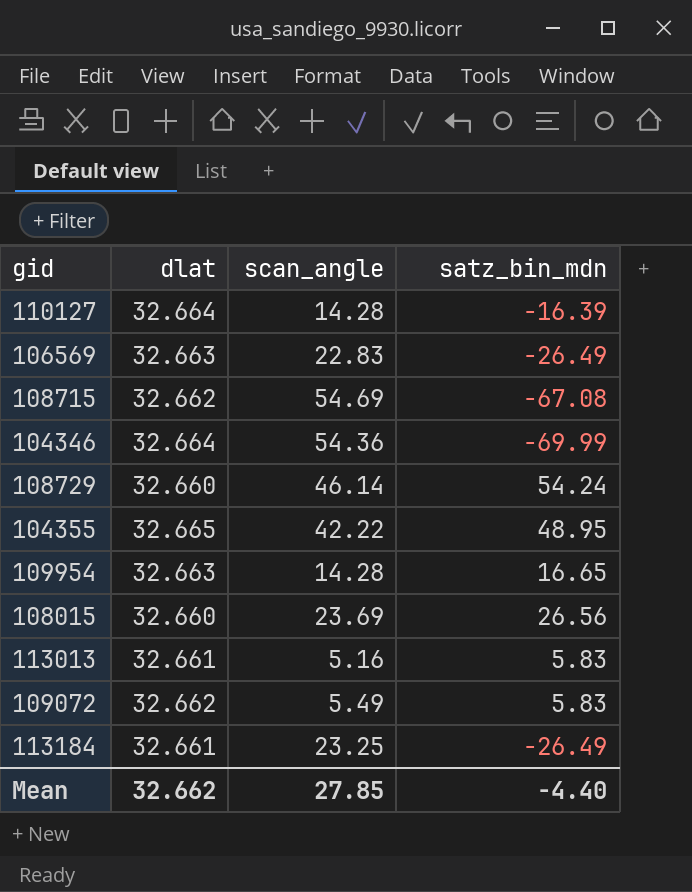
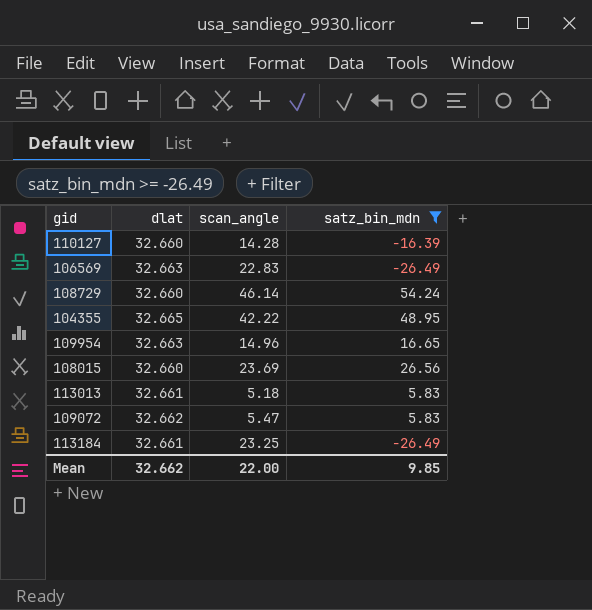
filter: none -> satz_bin_mdn >= -26.49
110127 | dlat: 32.664 -> 32.660
109954 | scan_angle: 14.28 -> 14.96
113013 | scan_angle: 5.16 -> 5.18
109072 | scan_angle: 5.49 -> 5.47
Mean | scan_angle: 27.85 -> 22.00
Mean | satz_bin_mdn: -4.40 -> 9.85

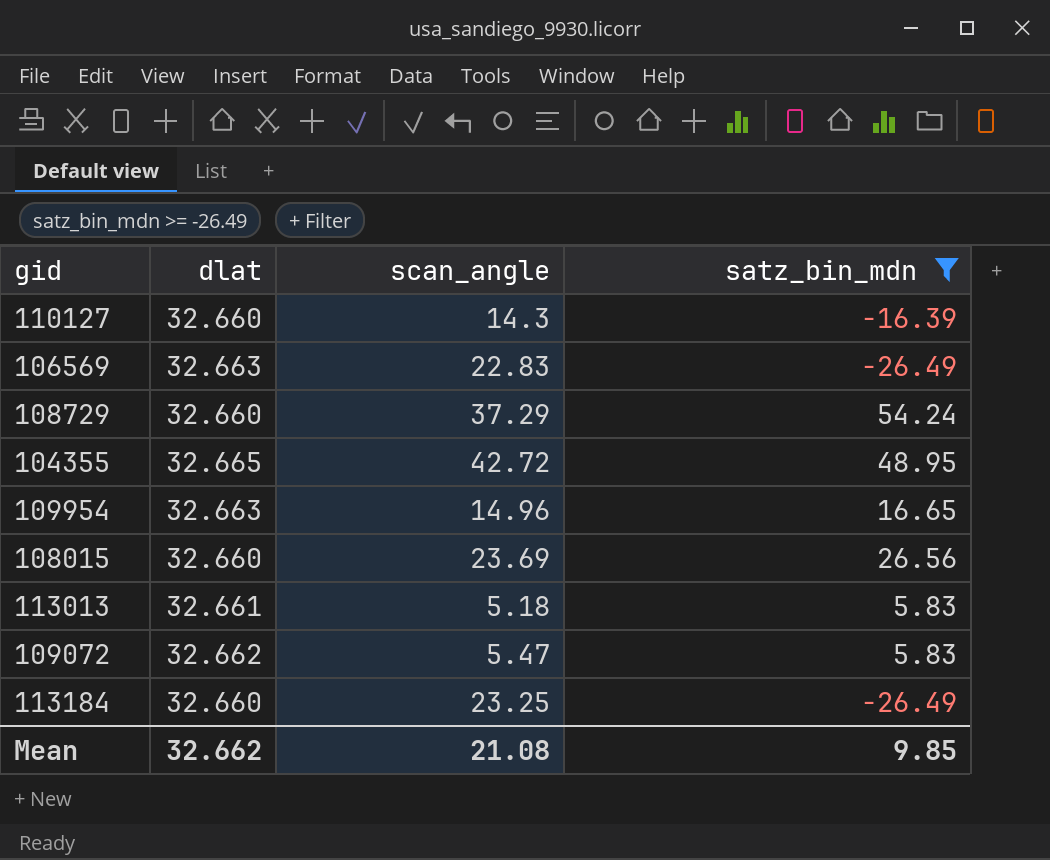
110127 | scan_angle: 14.28 -> 14.3
108729 | scan_angle: 46.14 -> 37.29
104355 | scan_angle: 42.22 -> 42.72
113184 | dlat: 32.661 -> 32.660
Mean | scan_angle: 22.00 -> 21.08

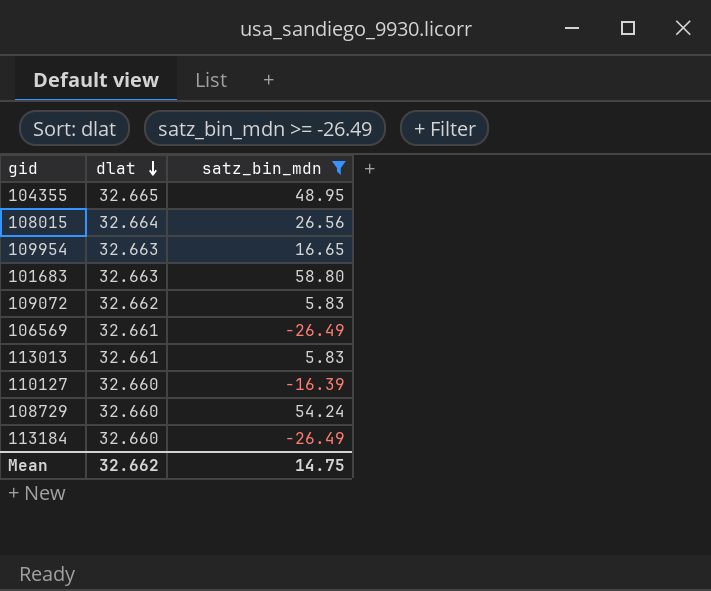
row order: none -> dlat descending
column scan_angle | position: 3 -> none
108015 | dlat: 32.660 -> 32.664
row 101683: none -> 32.663 | 58.80
106569 | dlat: 32.663 -> 32.661
Mean | satz_bin_mdn: 9.85 -> 14.75

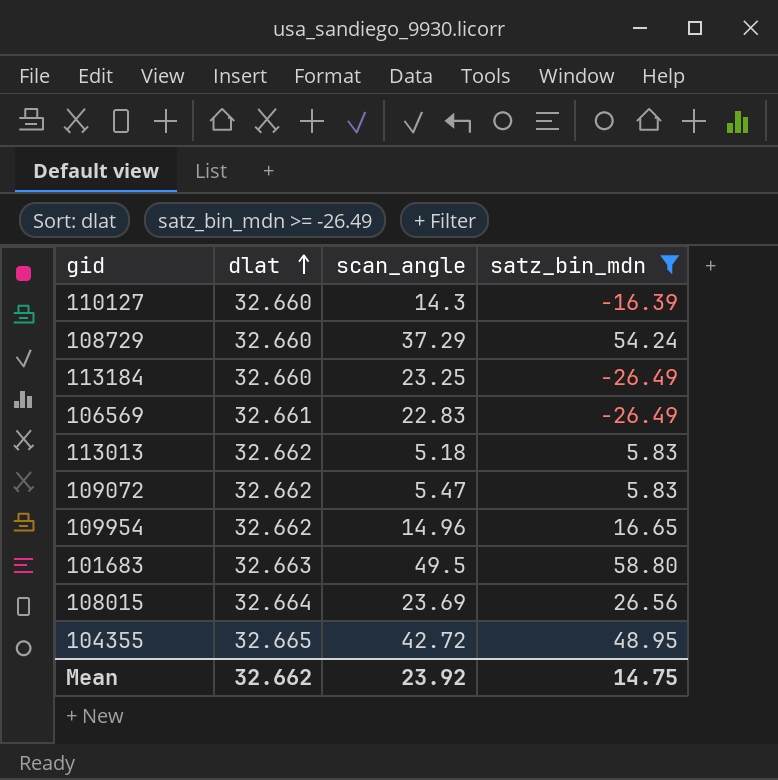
row order: dlat descending -> dlat ascending
column scan_angle | position: none -> 3
113013 | dlat: 32.661 -> 32.662
109954 | dlat: 32.663 -> 32.662

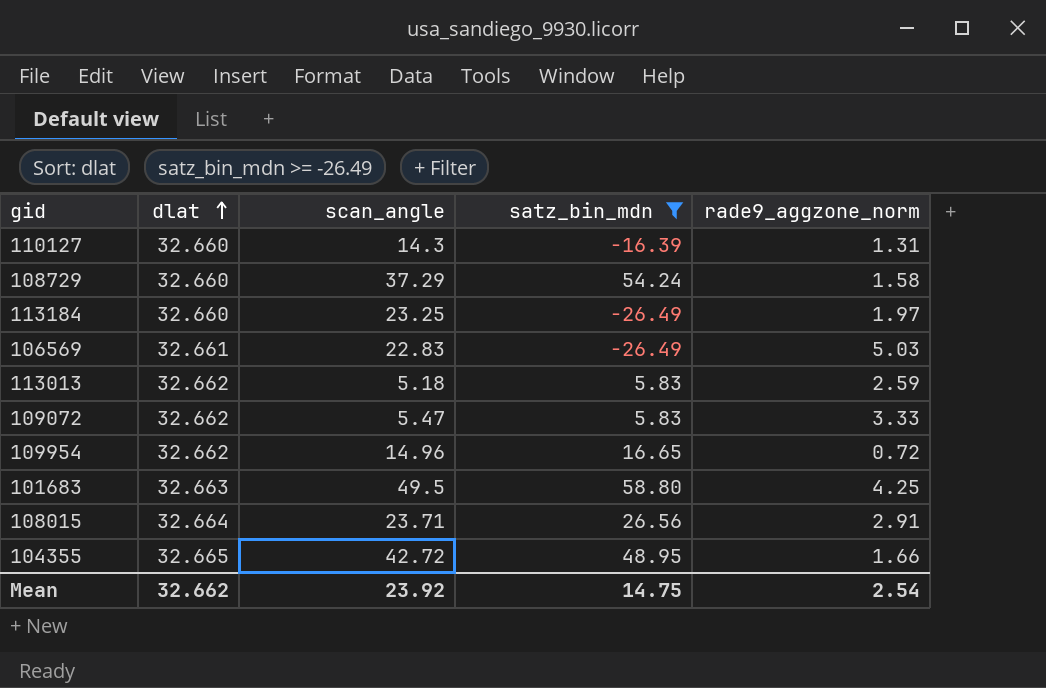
column rade9_aggzone_norm | position: none -> 5
108015 | scan_angle: 23.69 -> 23.71

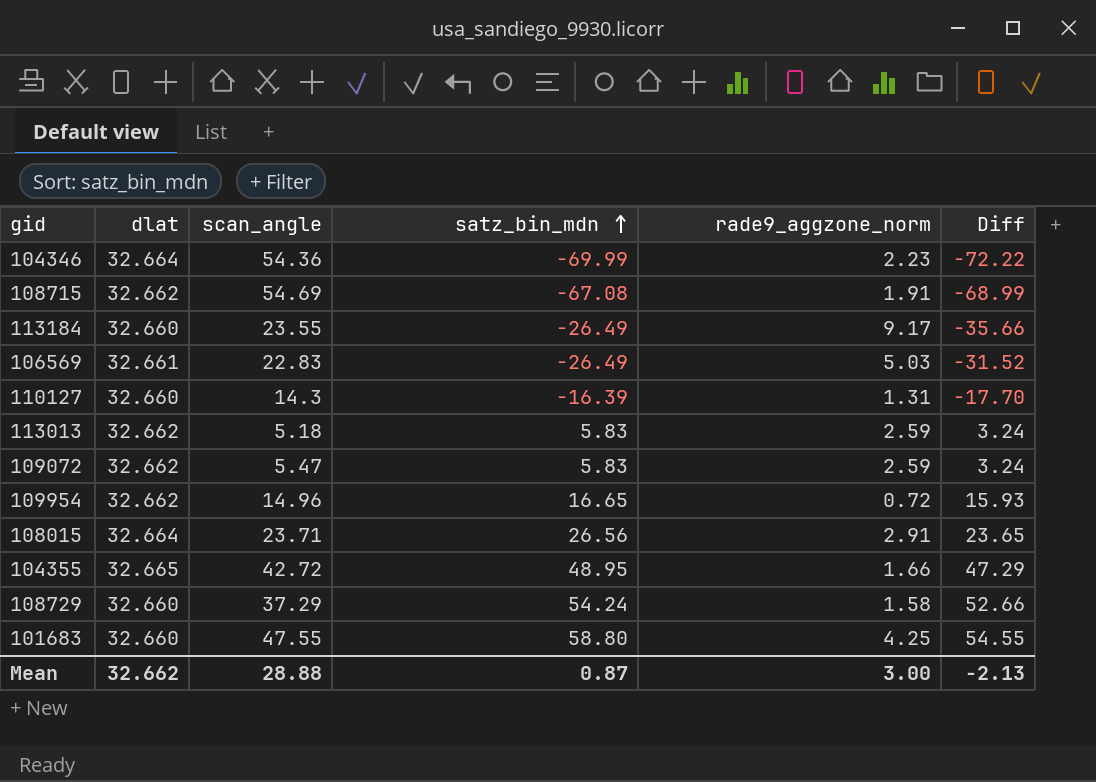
filter: satz_bin_mdn >= -26.49 -> none
row order: dlat ascending -> satz_bin_mdn ascending
column Diff | formula: none -> [satz_bin_mdn] - [rade9_aggzone_norm]
113184 | scan_angle: 23.25 -> 23.55
113184 | rade9_aggzone_norm: 1.97 -> 9.17
109072 | rade9_aggzone_norm: 3.33 -> 2.59
101683 | dlat: 32.663 -> 32.660
101683 | scan_angle: 49.5 -> 47.55
Mean | scan_angle: 23.92 -> 28.88
Mean | satz_bin_mdn: 14.75 -> 0.87
Mean | rade9_aggzone_norm: 2.54 -> 3.00

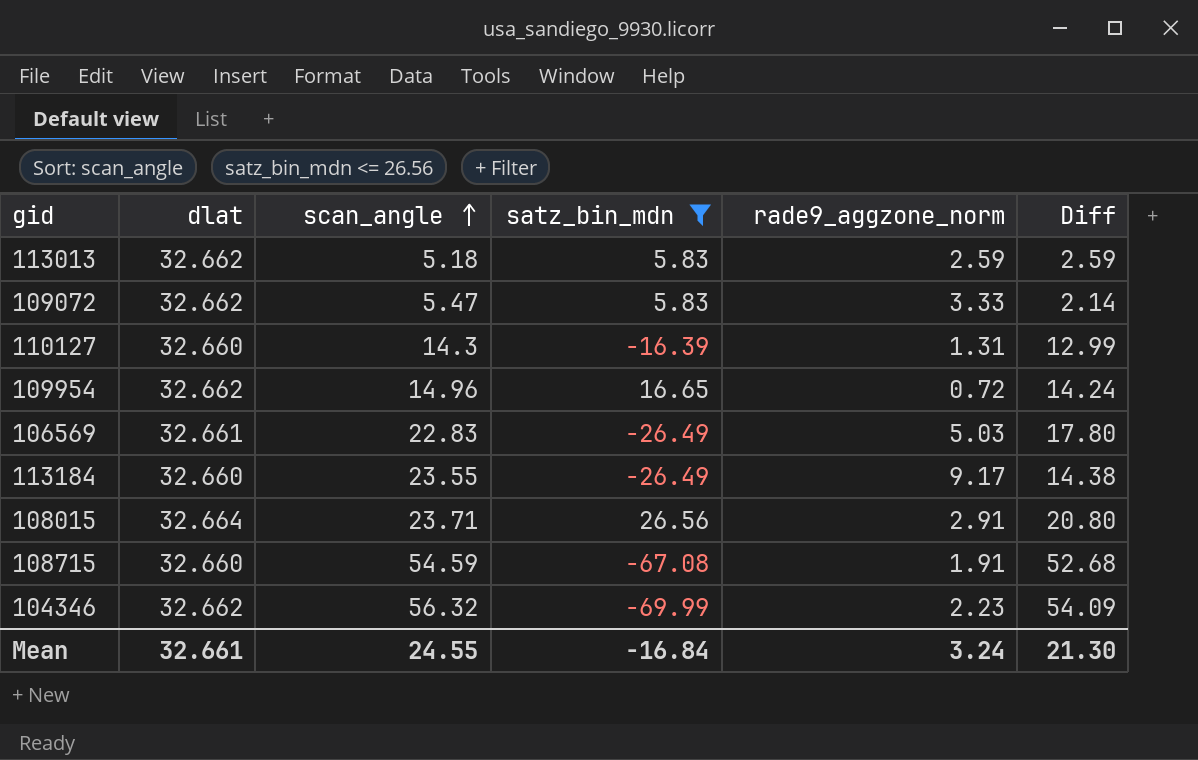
filter: none -> satz_bin_mdn <= 26.56
row order: satz_bin_mdn ascending -> scan_angle ascending
column Diff | formula: [satz_bin_mdn] - [rade9_aggzone_norm] -> [scan_angle] - [rade9_aggzone_norm]
109072 | rade9_aggzone_norm: 2.59 -> 3.33
108715 | dlat: 32.662 -> 32.660
108715 | scan_angle: 54.69 -> 54.59
104346 | dlat: 32.664 -> 32.662
104346 | scan_angle: 54.36 -> 56.32
Mean | dlat: 32.662 -> 32.661
Mean | scan_angle: 28.88 -> 24.55
Mean | satz_bin_mdn: 0.87 -> -16.84
Mean | rade9_aggzone_norm: 3.00 -> 3.24
Mean | Diff: -2.13 -> 21.30

